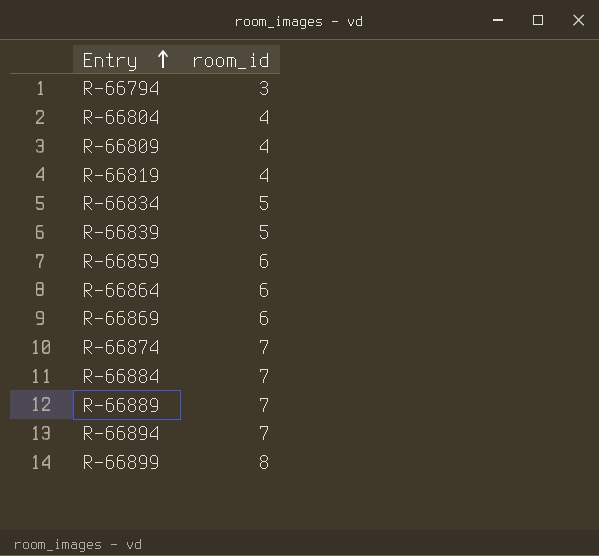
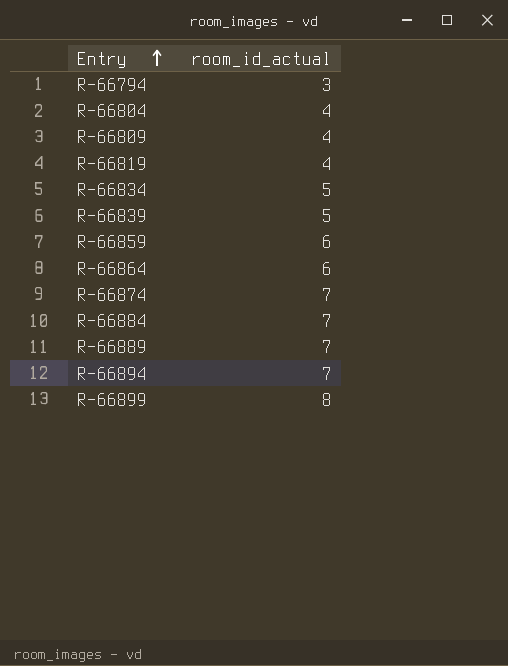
column name: room_id -> room_id_actual
row R-66869: 6 -> none

